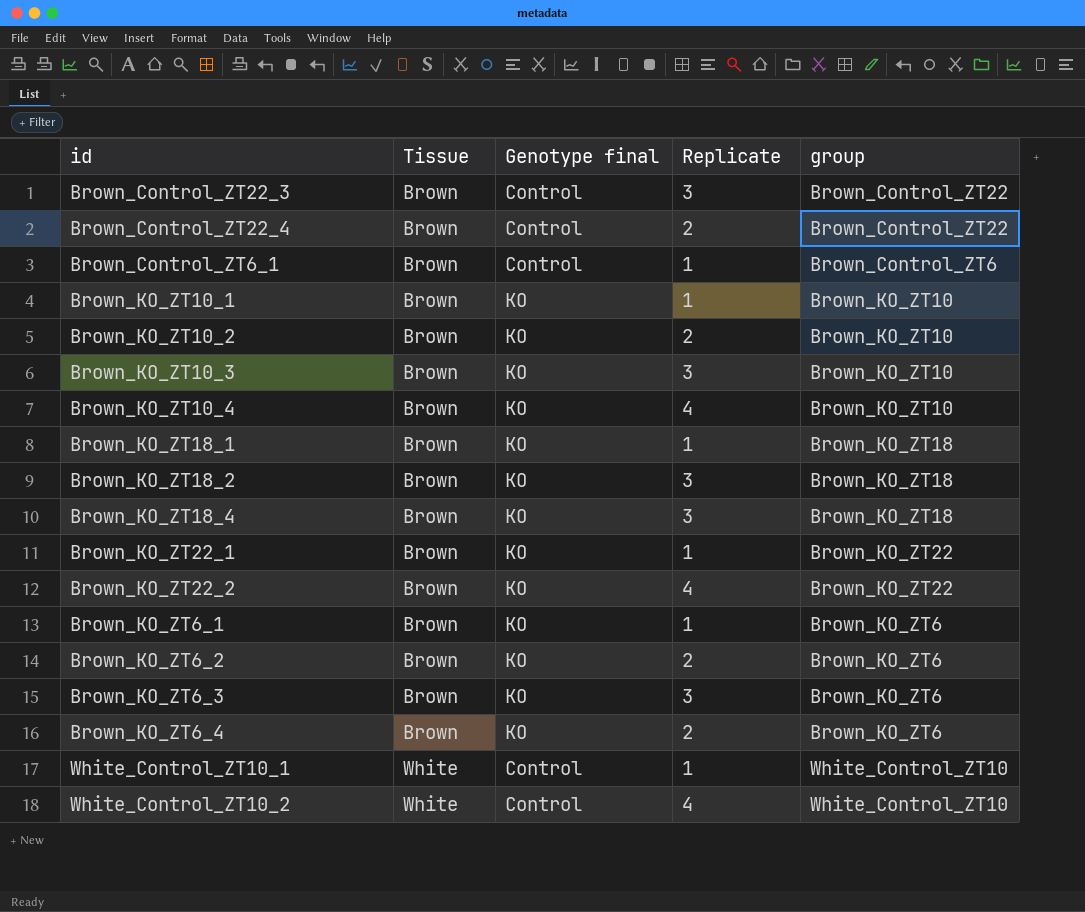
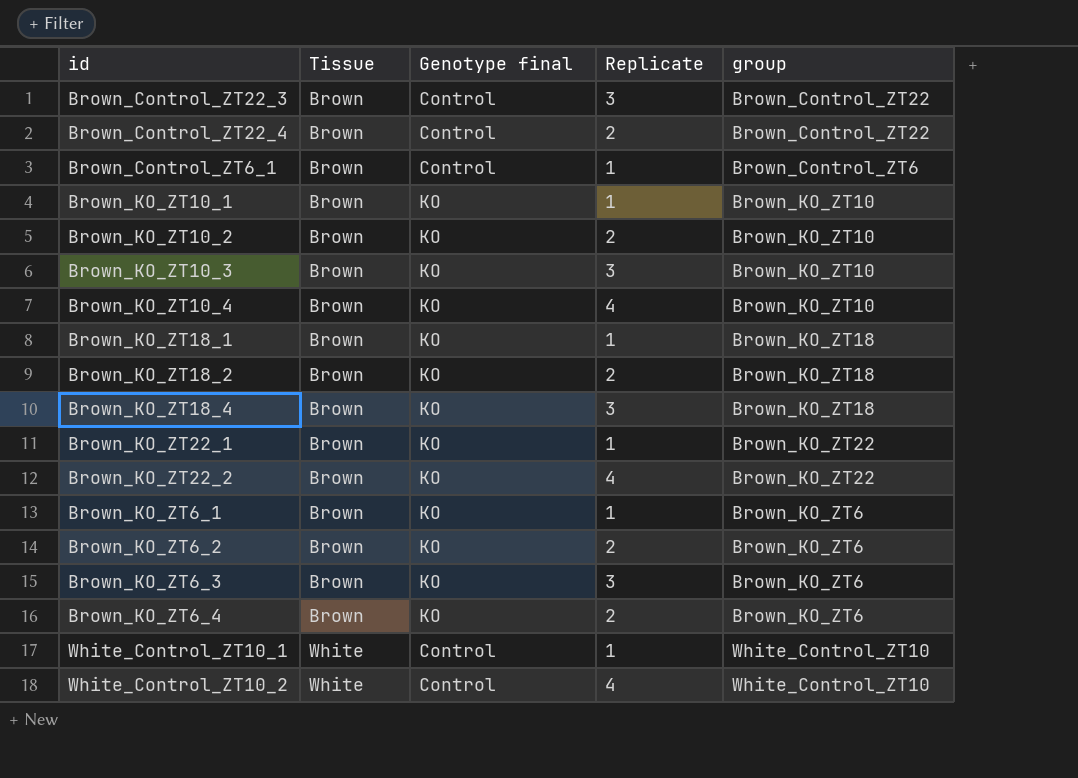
Brown_KO_ZT18_2 | Replicate: 3 -> 2

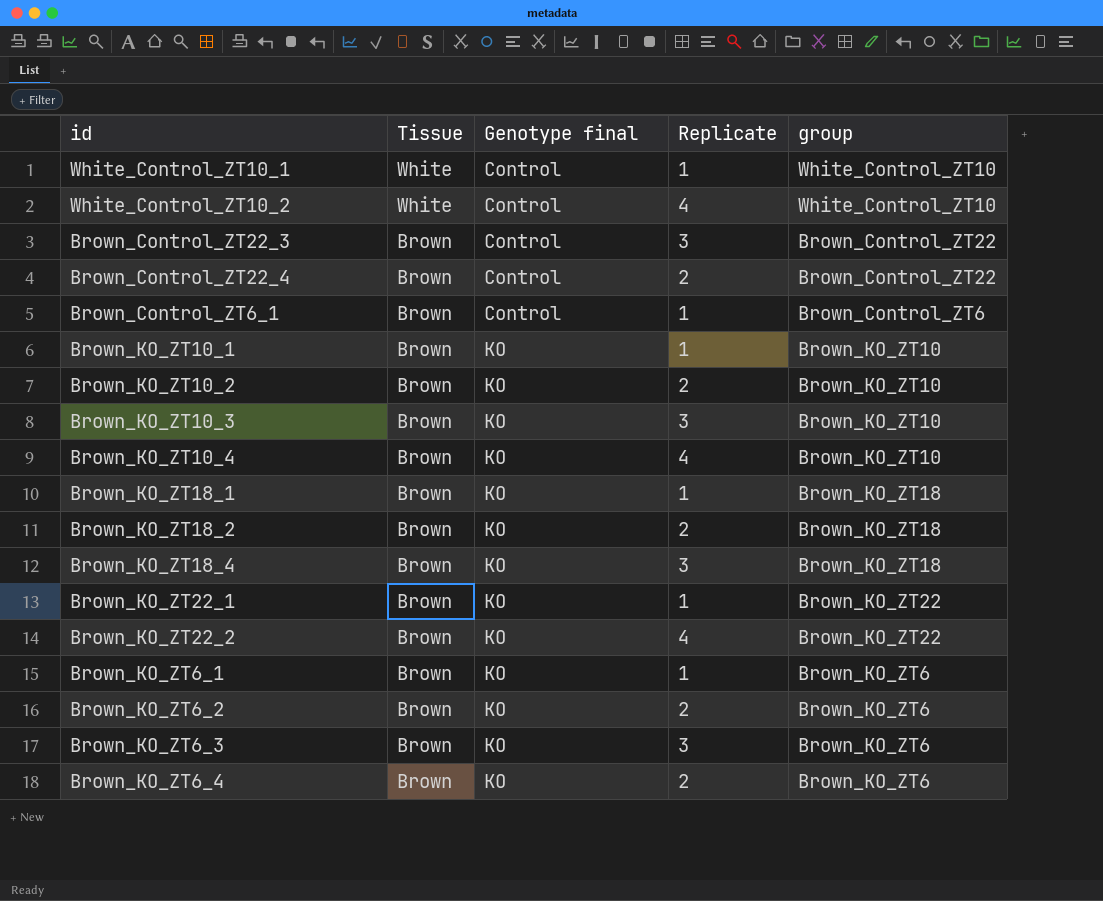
row order: Tissue ascending -> Tissue descending

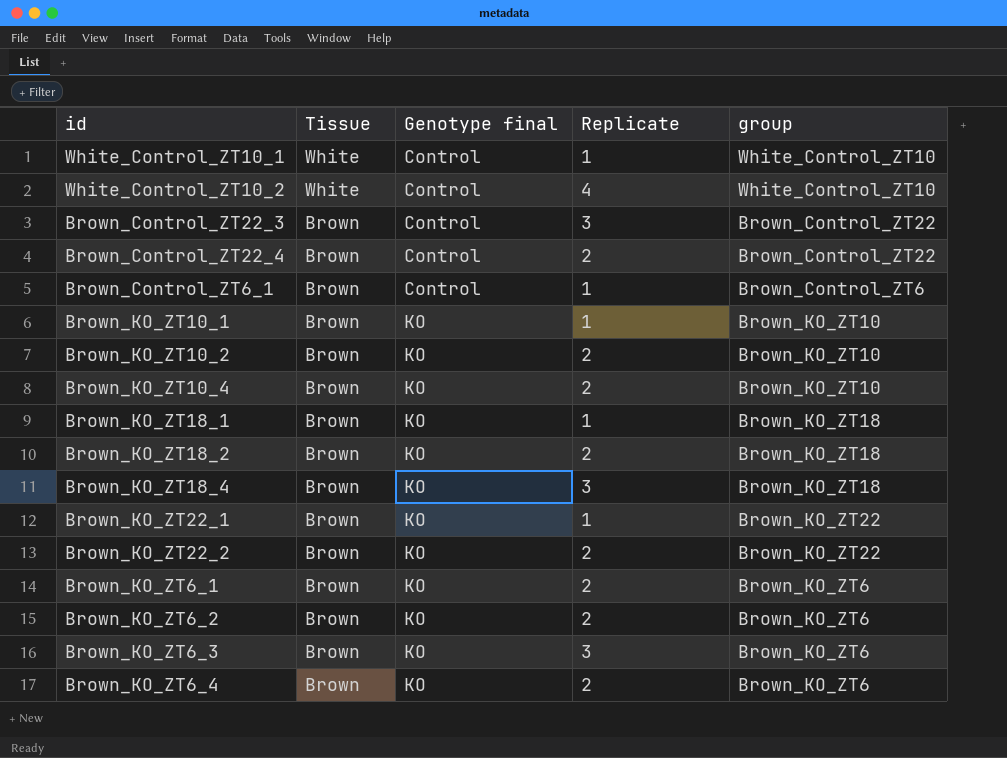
row Brown_KO_ZT10_3: Brown | KO | 3 | Brown_KO_ZT10 -> none
Brown_KO_ZT10_4 | Replicate: 4 -> 2
Brown_KO_ZT22_2 | Replicate: 4 -> 2
Brown_KO_ZT6_1 | Replicate: 1 -> 2

